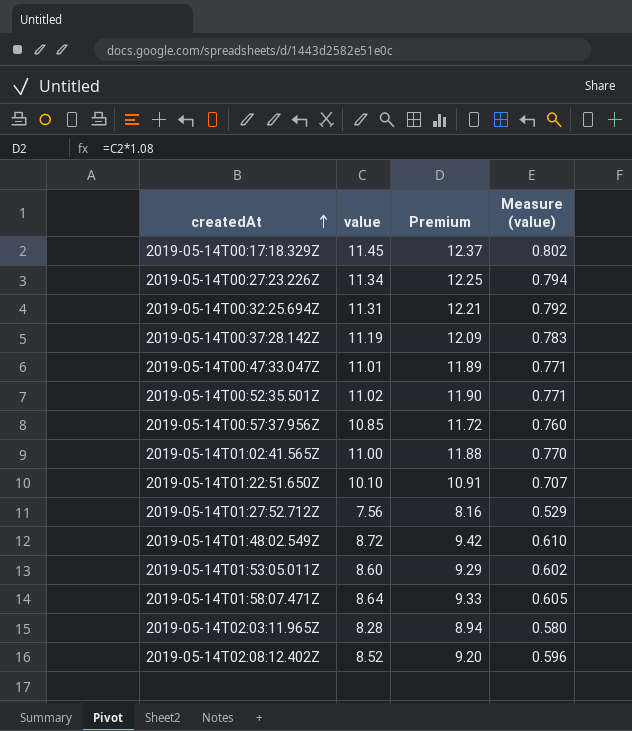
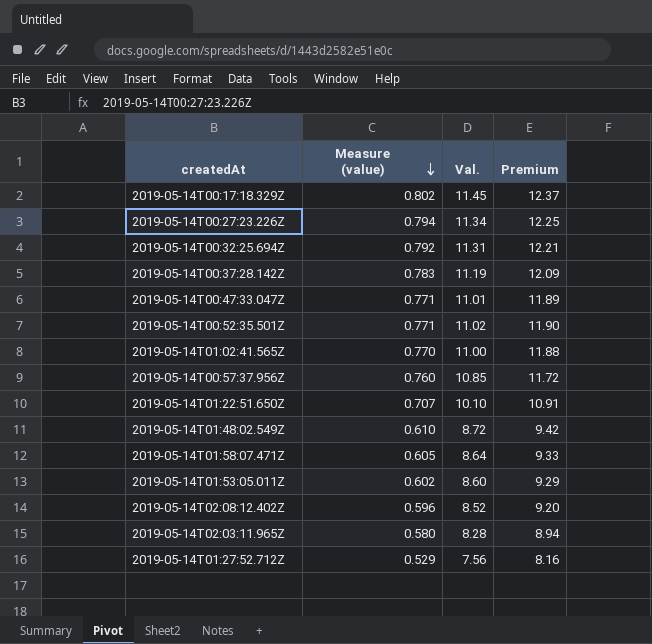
row order: createdAt ascending -> Measure (value) descending
column Measure (value) | position: 4 -> 2
column name: value -> Val.

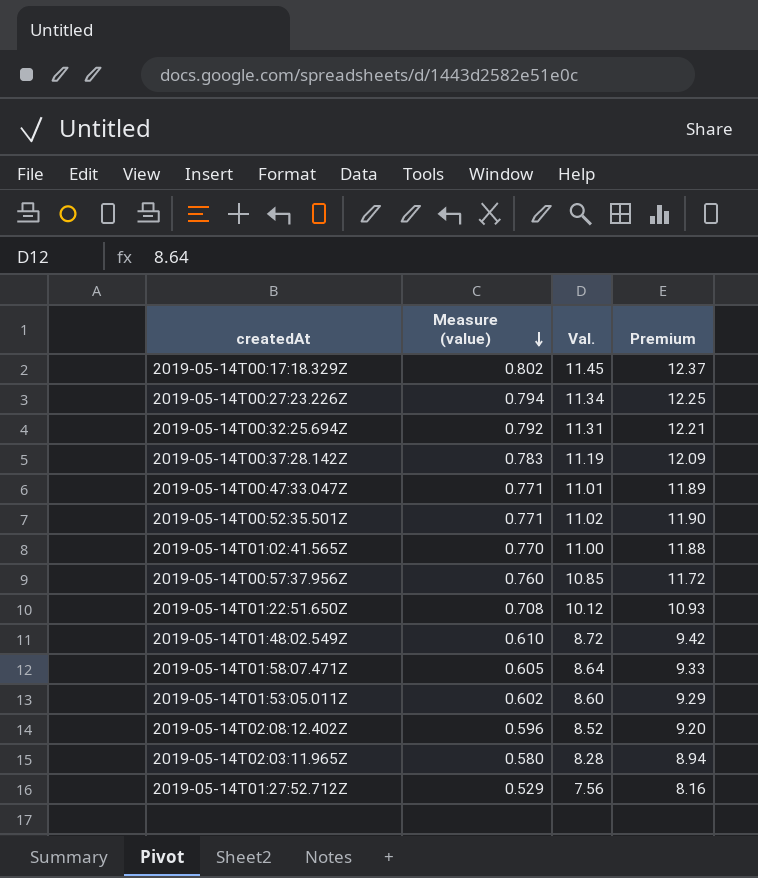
2019-05-14T01:22:51.650Z | Measure (value): 0.707 -> 0.708
2019-05-14T01:22:51.650Z | Val.: 10.10 -> 10.12
2019-05-14T01:22:51.650Z | Premium: 10.91 -> 10.93

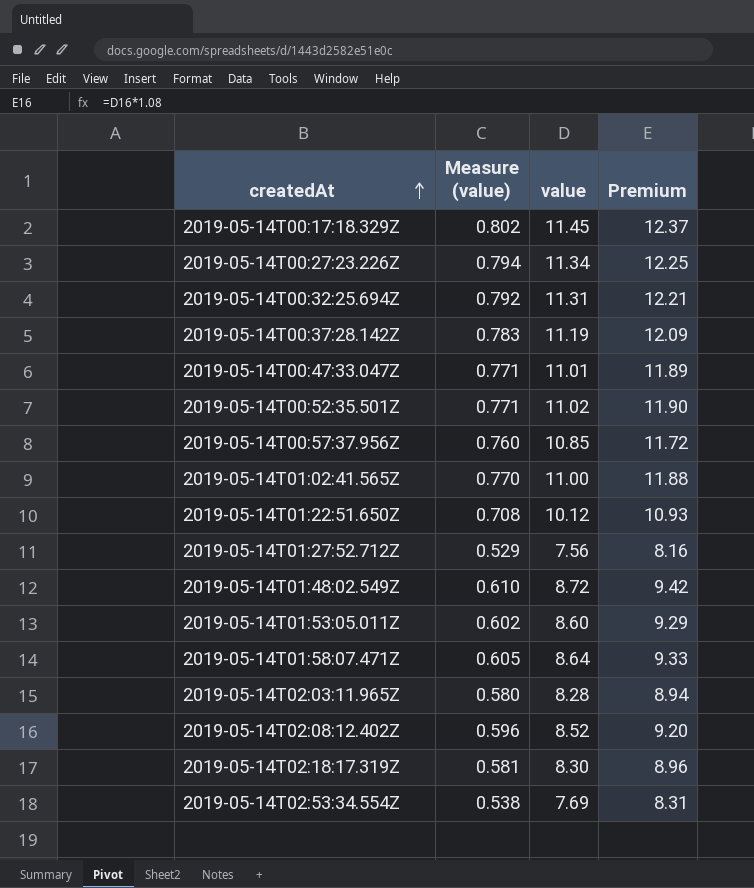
row order: Measure (value) descending -> createdAt ascending
column name: Val. -> value
row 2019-05-14T02:18:17.319Z: none -> 0.581 | 8.30 | 8.96
row 2019-05-14T02:53:34.554Z: none -> 0.538 | 7.69 | 8.31

